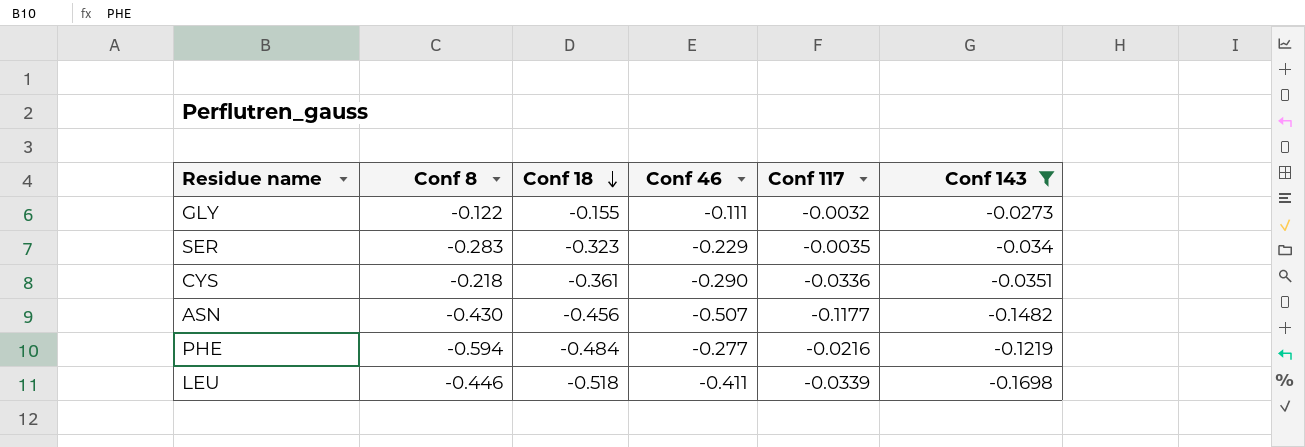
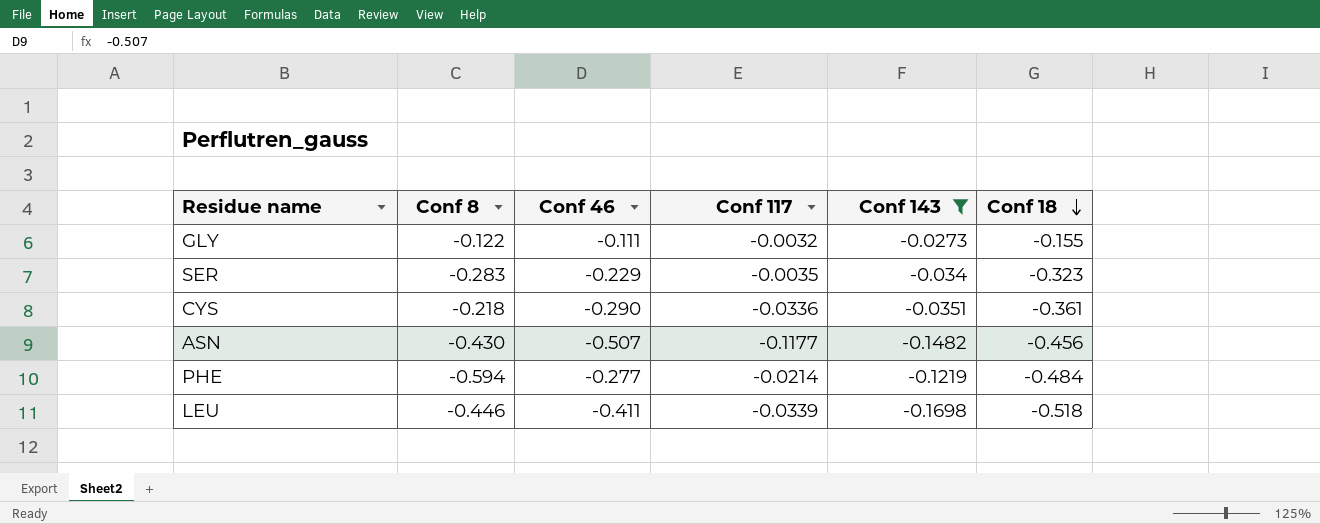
column Conf 18 | position: 3 -> 6
PHE | Conf 117: -0.0216 -> -0.0214

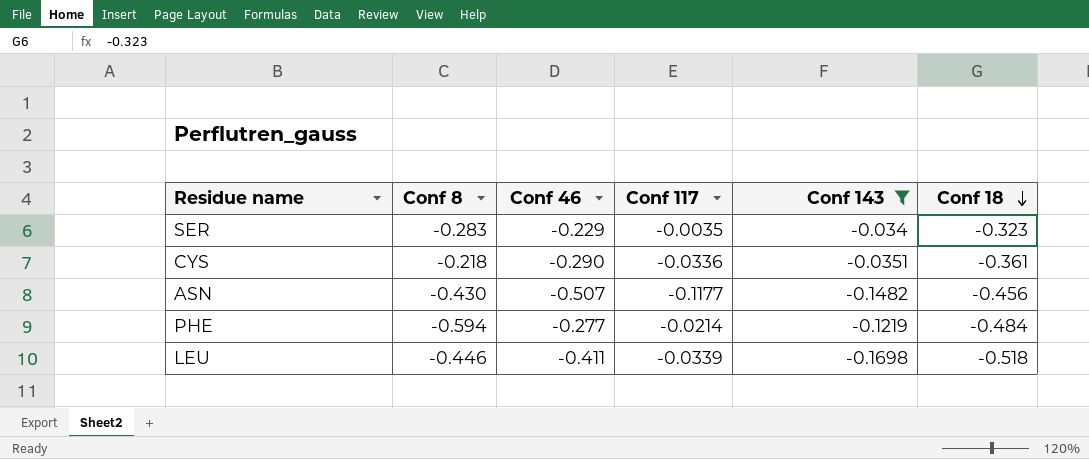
row GLY: -0.122 | -0.111 | -0.0032 | -0.0273 | -0.155 -> none

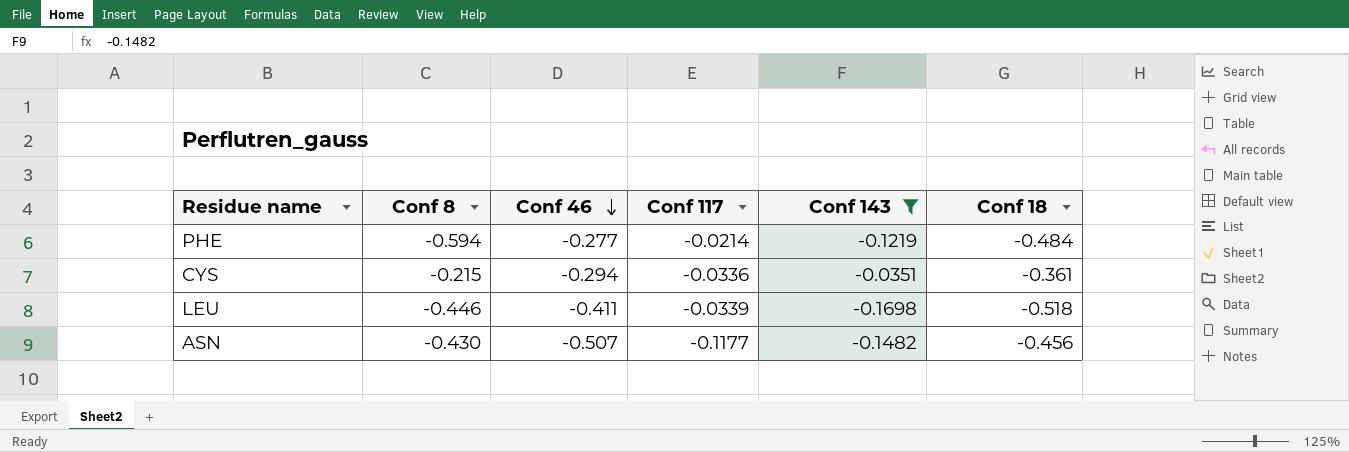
row order: Conf 18 descending -> Conf 46 descending
row SER: -0.283 | -0.229 | -0.0035 | -0.034 | -0.323 -> none
CYS | Conf 8: -0.218 -> -0.215
CYS | Conf 46: -0.290 -> -0.294

